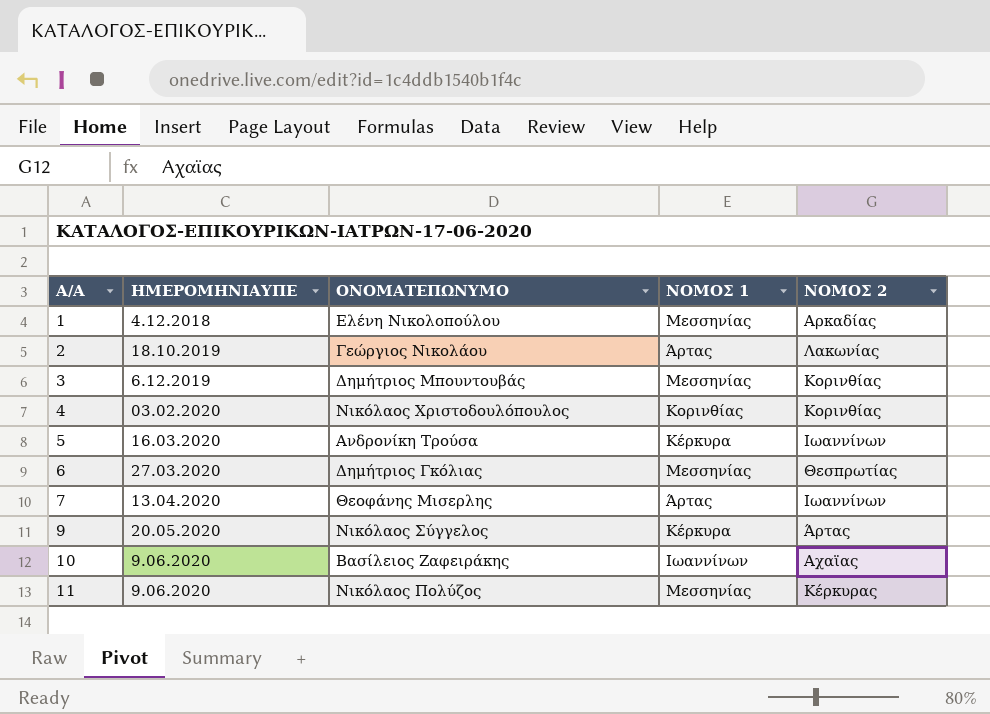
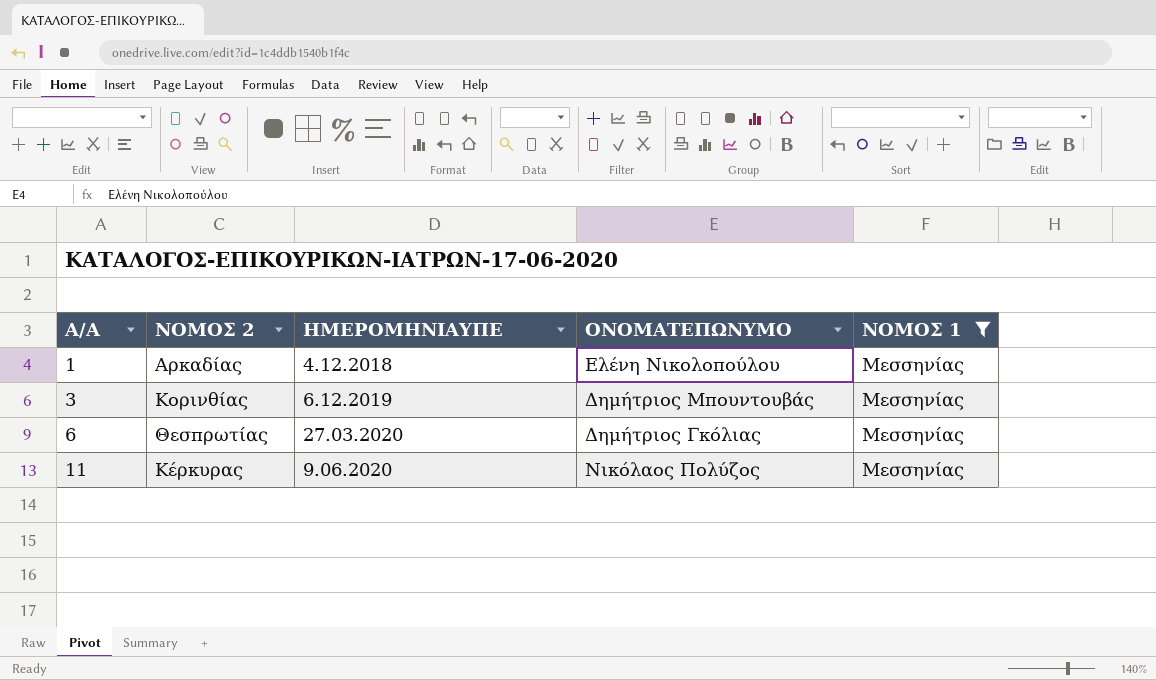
filter: none -> ΝΟΜΟΣ 1 = Μεσσηνίας
column ΝΟΜΟΣ 2 | position: 5 -> 2

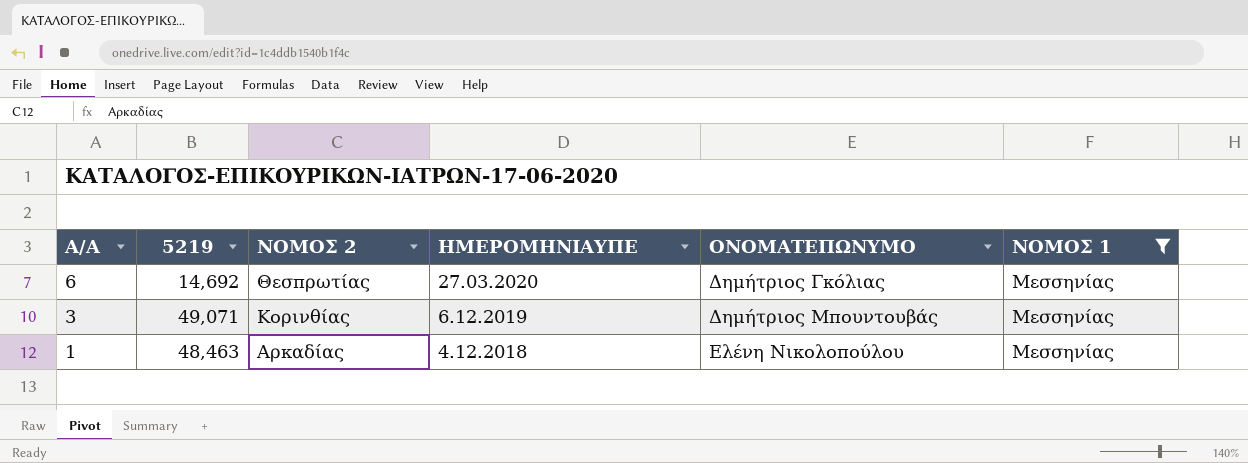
row order: Α/Α ascending -> Α/Α descending
column 5219 | position: none -> 2
row 11: Κέρκυρας | 9.06.2020 | Νικόλαος Πολύζος | Μεσσηνίας -> none

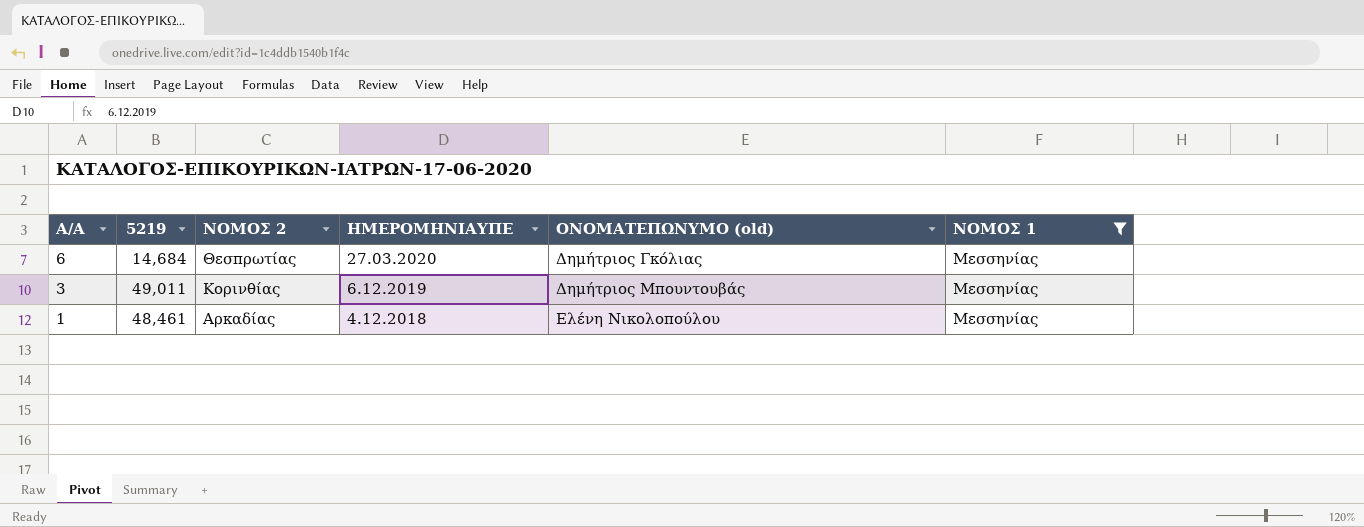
column name: ΟΝΟΜΑΤΕΠΩΝΥΜΟ -> ΟΝΟΜΑΤΕΠΩΝΥΜΟ (old)
6 | 5219: 14,692 -> 14,684
3 | 5219: 49,071 -> 49,011
1 | 5219: 48,463 -> 48,461

